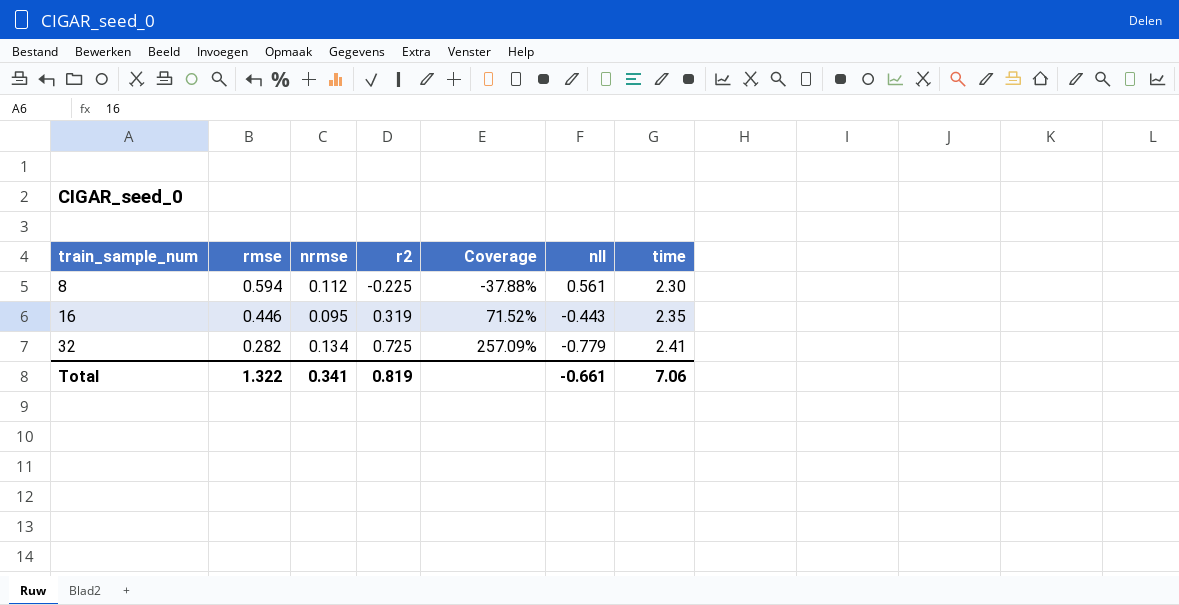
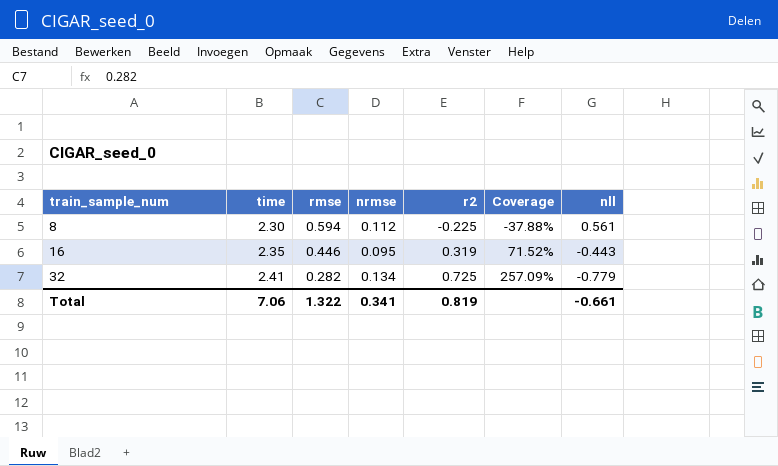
column time | position: 7 -> 2

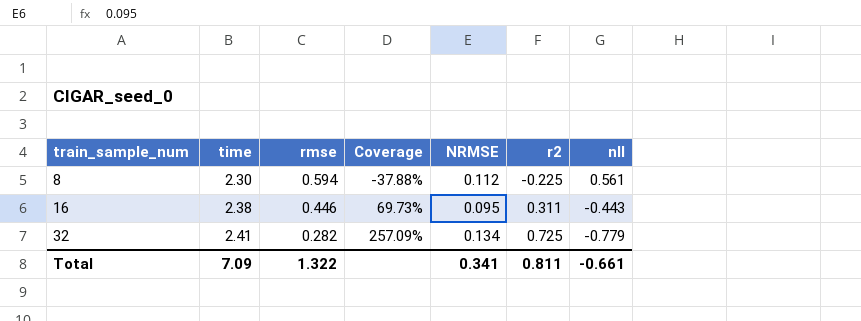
column Coverage | position: 6 -> 4
column name: nrmse -> NRMSE
16 | time: 2.35 -> 2.38
16 | Coverage: 71.52% -> 69.73%
16 | r2: 0.319 -> 0.311
Total | time: 7.06 -> 7.09
Total | r2: 0.819 -> 0.811

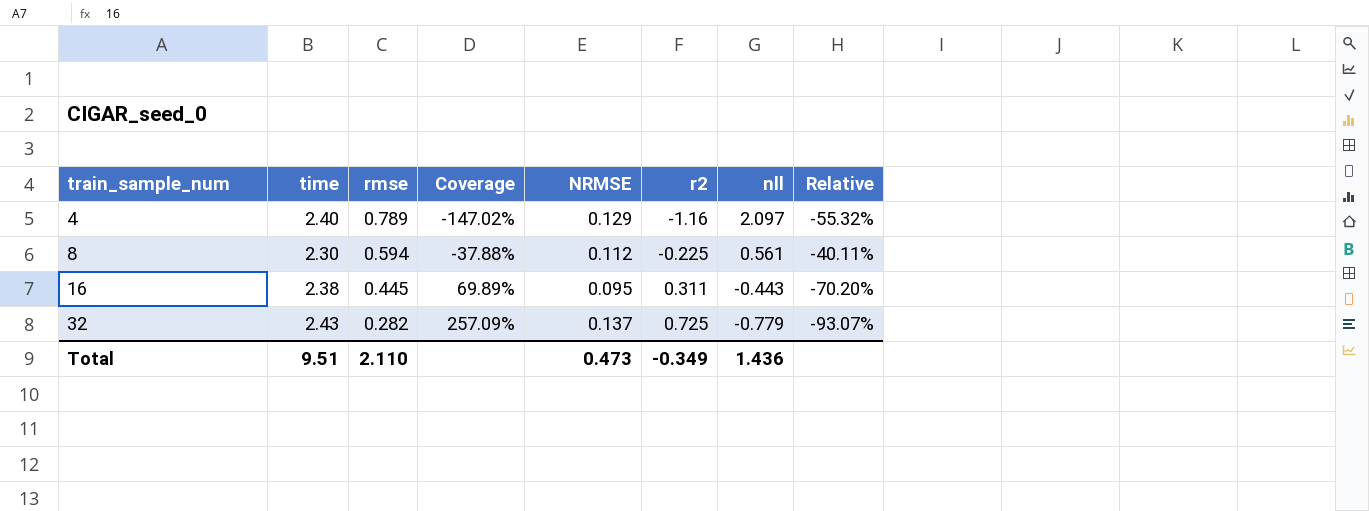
column Relative | formula: none -> [r2] / [nll]
row 4: none -> 2.40 | 0.789 | -147.02% | 0.129 | -1.16 | 2.097 | -55.32%
16 | rmse: 0.446 -> 0.445
16 | Coverage: 69.73% -> 69.89%
32 | time: 2.41 -> 2.43
32 | NRMSE: 0.134 -> 0.137
Total | time: 7.09 -> 9.51
Total | rmse: 1.322 -> 2.110
Total | NRMSE: 0.341 -> 0.473
Total | r2: 0.811 -> -0.349
Total | nll: -0.661 -> 1.436

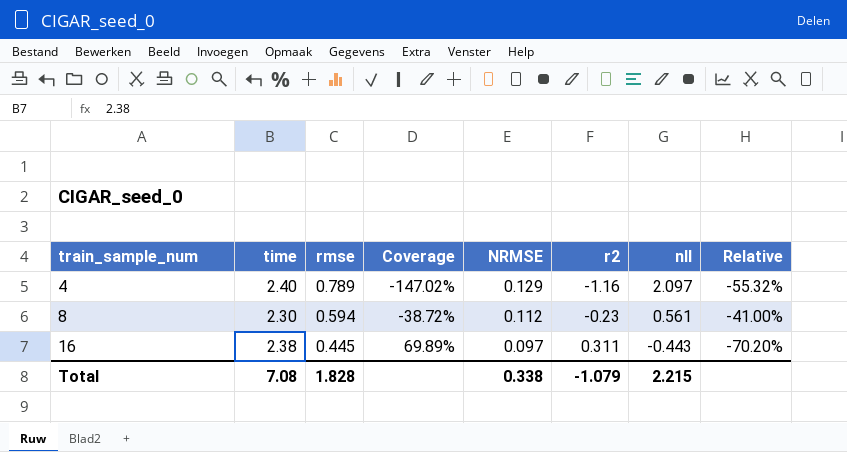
row 32: 2.43 | 0.282 | 257.09% | 0.137 | 0.725 | -0.779 | -93.07% -> none
8 | Coverage: -37.88% -> -38.72%
8 | r2: -0.225 -> -0.23
8 | Relative: -40.11% -> -41.00%
16 | NRMSE: 0.095 -> 0.097
Total | time: 9.51 -> 7.08
Total | rmse: 2.110 -> 1.828
Total | NRMSE: 0.473 -> 0.338
Total | r2: -0.349 -> -1.079
Total | nll: 1.436 -> 2.215

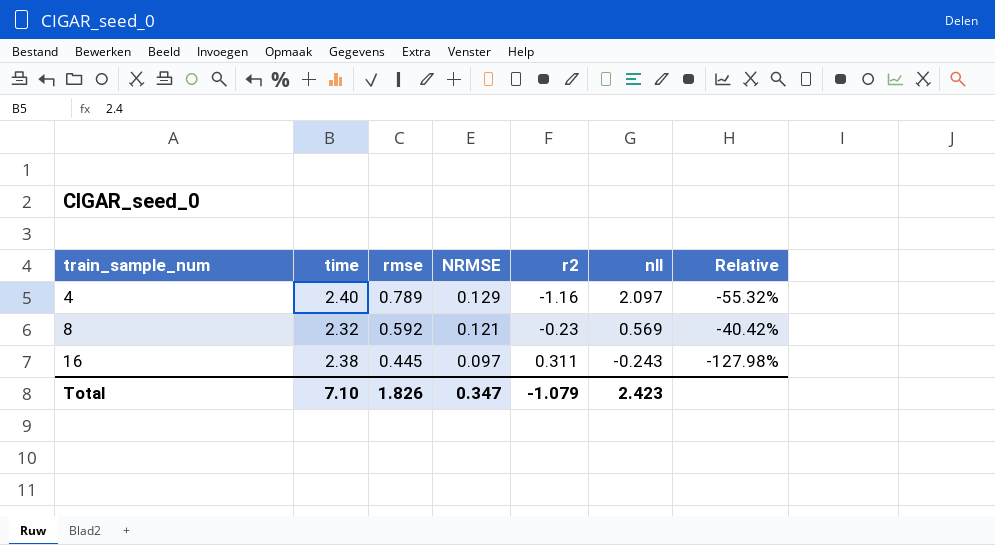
column Coverage | formula: [r2] / [rmse] -> none
8 | time: 2.30 -> 2.32
8 | rmse: 0.594 -> 0.592
8 | NRMSE: 0.112 -> 0.121
8 | nll: 0.561 -> 0.569
8 | Relative: -41.00% -> -40.42%
16 | nll: -0.443 -> -0.243
16 | Relative: -70.20% -> -127.98%
Total | time: 7.08 -> 7.10
Total | rmse: 1.828 -> 1.826
Total | NRMSE: 0.338 -> 0.347
Total | nll: 2.215 -> 2.423

